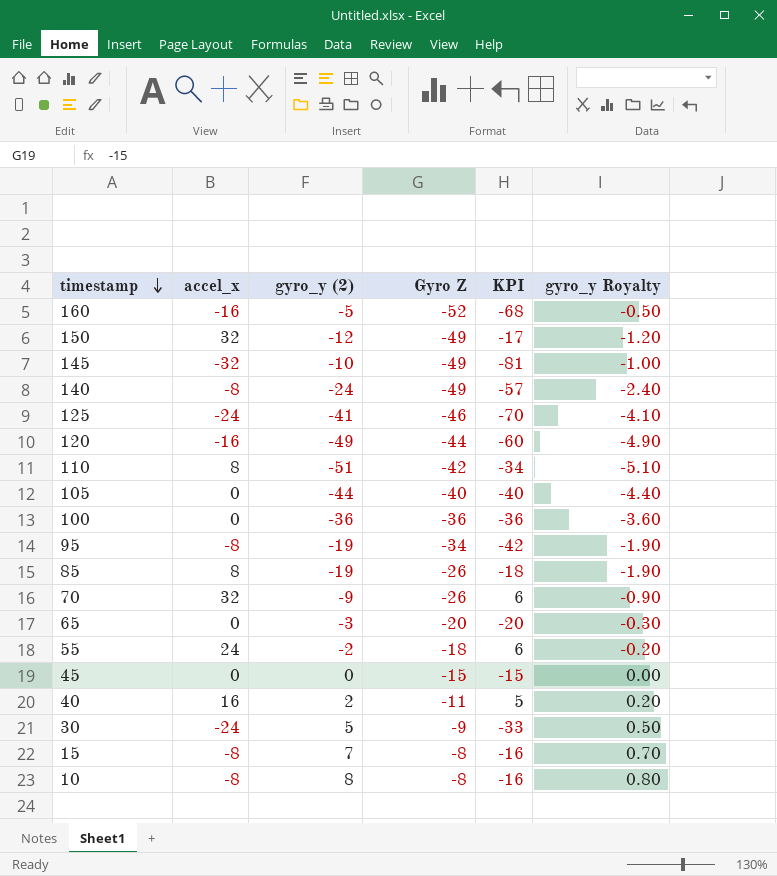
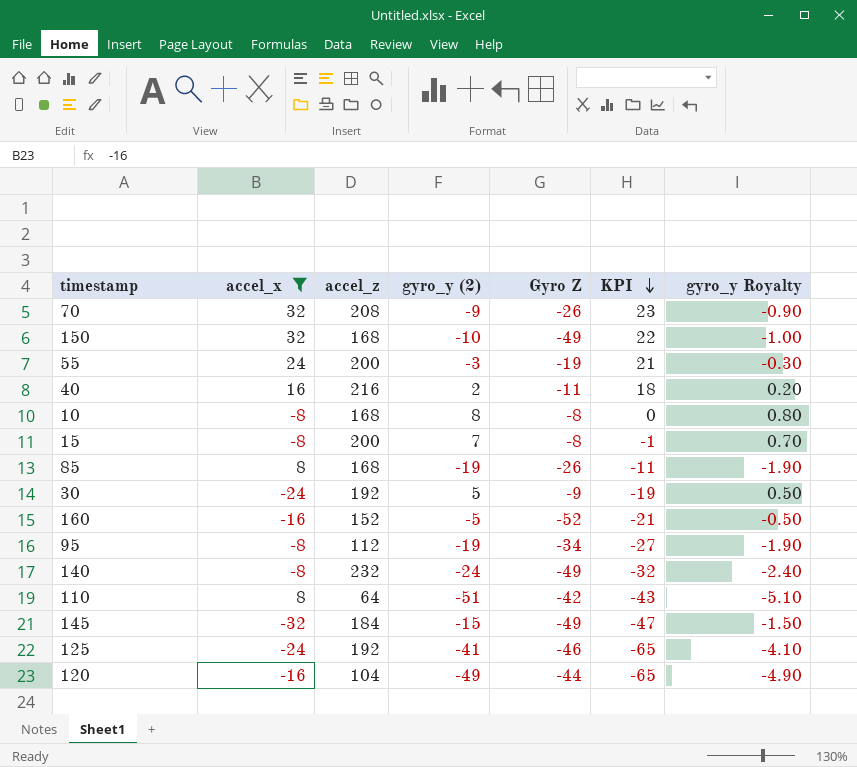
filter: none -> accel_x != 0
row order: timestamp descending -> KPI descending
column accel_z | position: none -> 3
column KPI | formula: [accel_x] + [Gyro Z] -> [accel_x] + [gyro_y (2)]
150 | gyro_y (2): -12 -> -10
150 | gyro_y Royalty: -1.20 -> -1.00
55 | gyro_y (2): -2 -> -3
55 | Gyro Z: -18 -> -19
55 | gyro_y Royalty: -0.20 -> -0.30
145 | gyro_y (2): -10 -> -15
145 | gyro_y Royalty: -1.00 -> -1.50

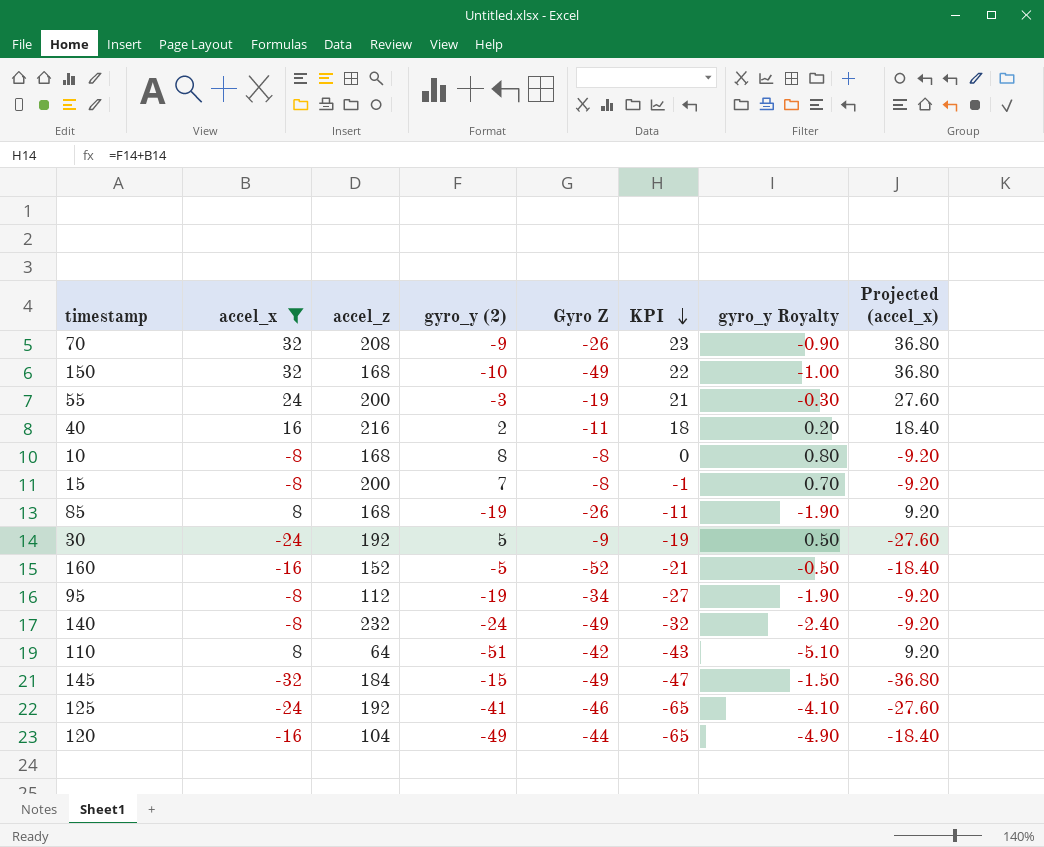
column Projected (accel_x) | formula: none -> [accel_x] * 1.15

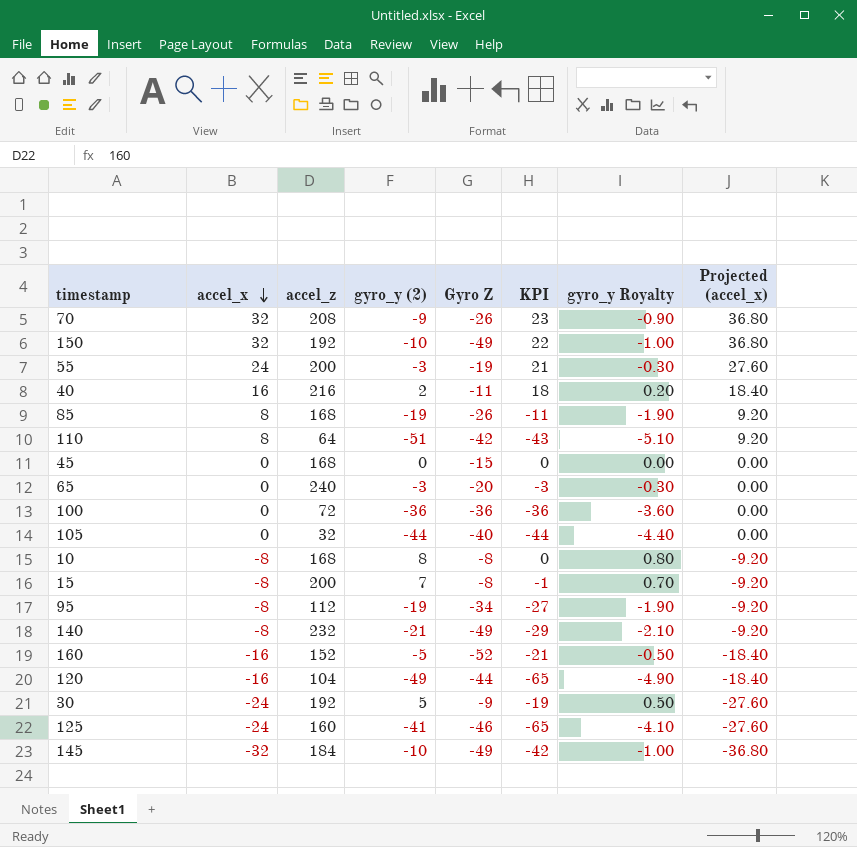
filter: accel_x != 0 -> none
row order: KPI descending -> accel_x descending
150 | accel_z: 168 -> 192
140 | gyro_y (2): -24 -> -21
140 | KPI: -32 -> -29
140 | gyro_y Royalty: -2.40 -> -2.10
125 | accel_z: 192 -> 160
145 | gyro_y (2): -15 -> -10
145 | KPI: -47 -> -42
145 | gyro_y Royalty: -1.50 -> -1.00

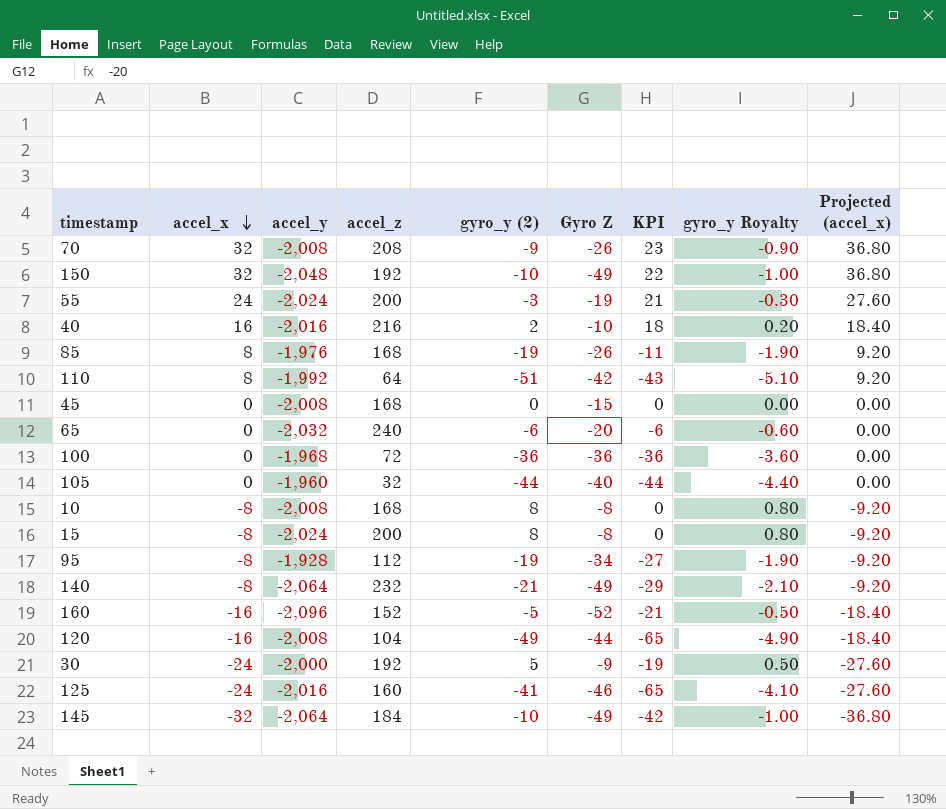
column accel_y | position: none -> 3
40 | Gyro Z: -11 -> -10
65 | gyro_y (2): -3 -> -6
65 | KPI: -3 -> -6
65 | gyro_y Royalty: -0.30 -> -0.60
15 | gyro_y (2): 7 -> 8
15 | KPI: -1 -> 0
15 | gyro_y Royalty: 0.70 -> 0.80

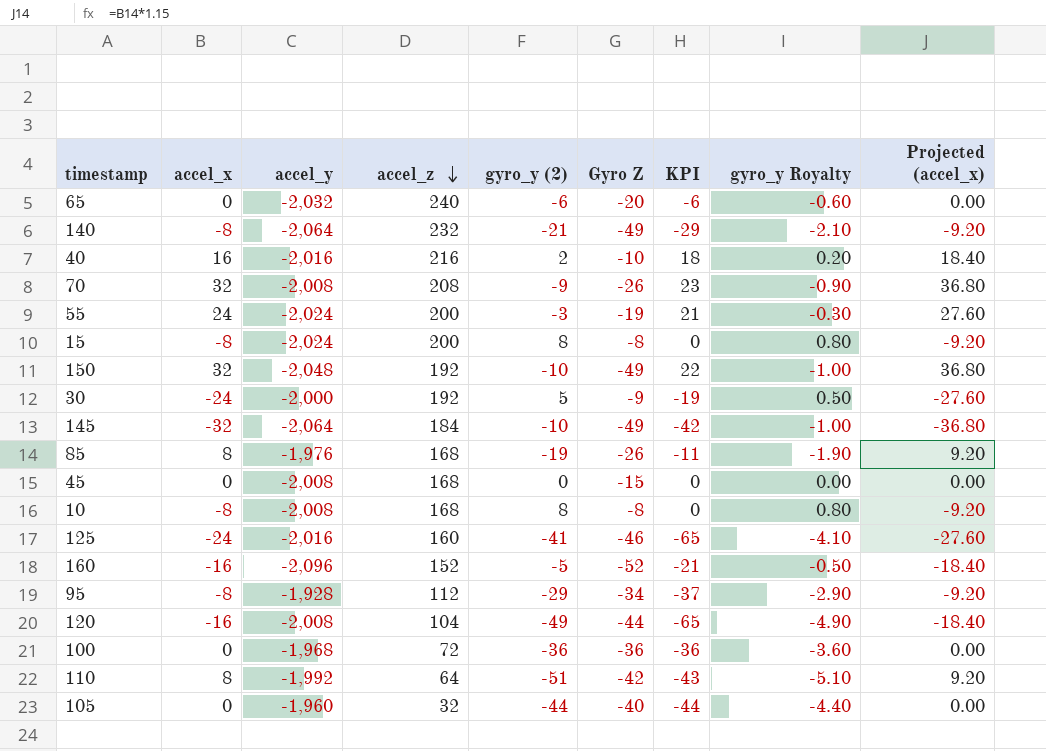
row order: accel_x descending -> accel_z descending
95 | gyro_y (2): -19 -> -29
95 | KPI: -27 -> -37
95 | gyro_y Royalty: -1.90 -> -2.90

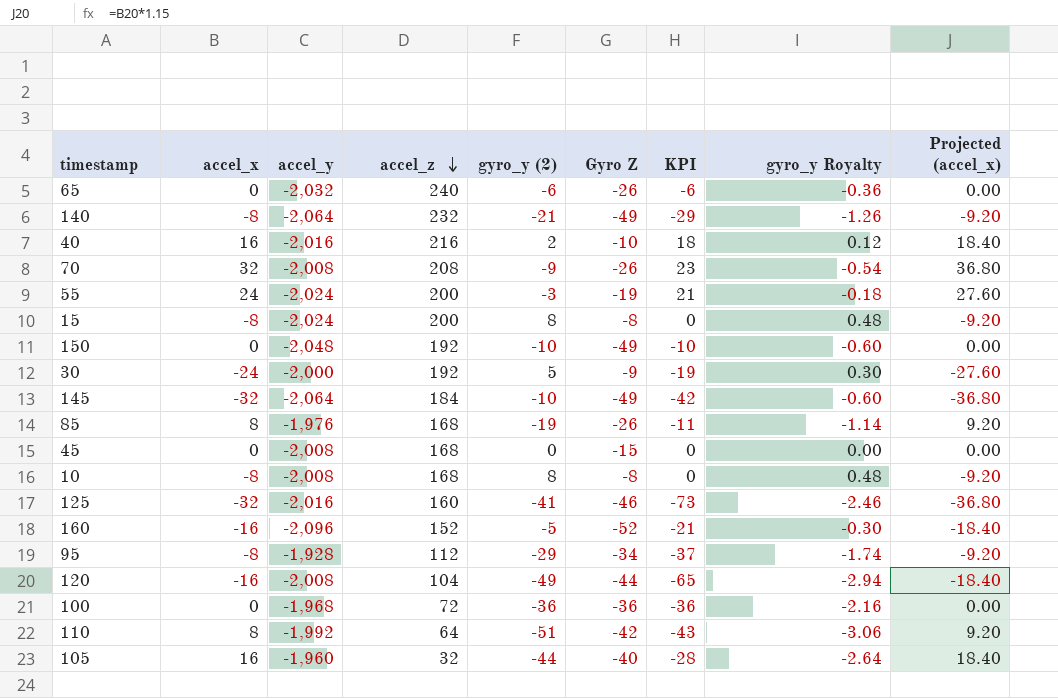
column gyro_y Royalty | formula: [gyro_y (2)] * 0.1 -> [gyro_y (2)] * 0.06
65 | Gyro Z: -20 -> -26
150 | accel_x: 32 -> 0
150 | KPI: 22 -> -10
150 | Projected (accel_x): 36.80 -> 0.00
125 | accel_x: -24 -> -32
125 | KPI: -65 -> -73
125 | Projected (accel_x): -27.60 -> -36.80
105 | accel_x: 0 -> 16
105 | KPI: -44 -> -28
105 | Projected (accel_x): 0.00 -> 18.40

